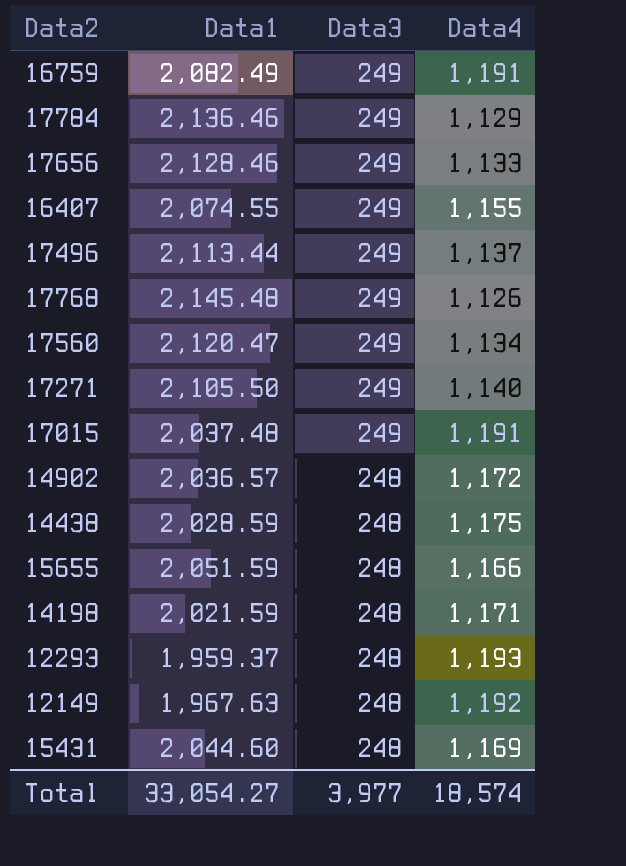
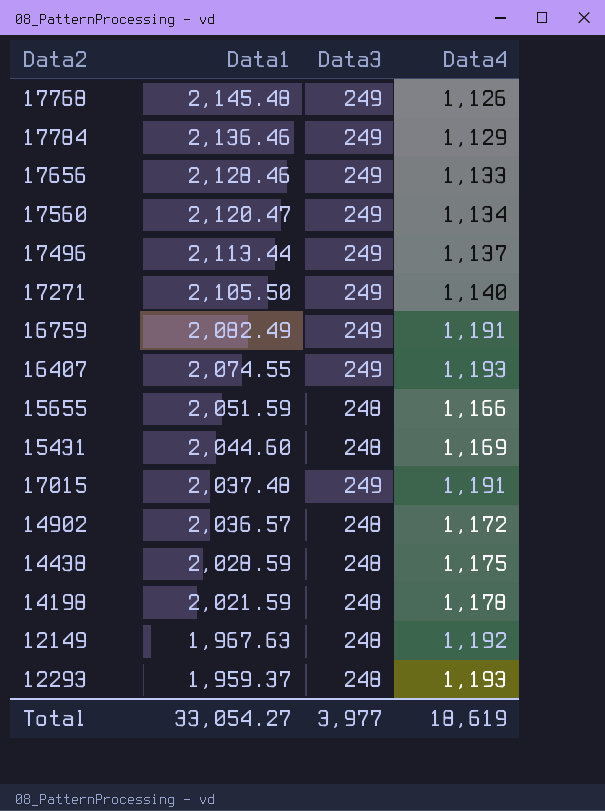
row order: Data3 descending -> Data1 descending
16407 | Data4: 1,155 -> 1,193
14198 | Data4: 1,171 -> 1,178
Total | Data4: 18,574 -> 18,619

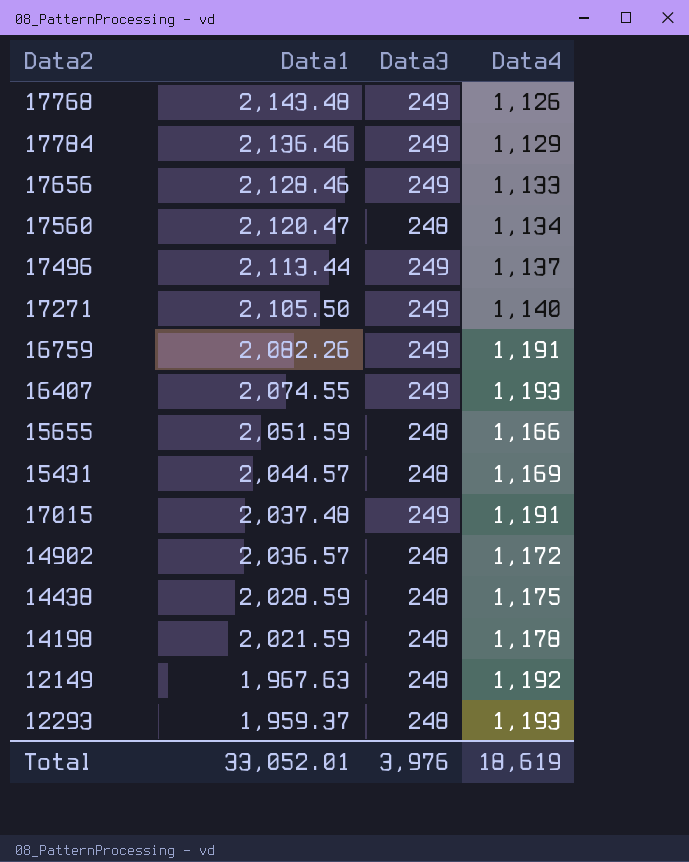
17768 | Data1: 2,145.48 -> 2,143.48
17560 | Data3: 249 -> 248
16759 | Data1: 2,082.49 -> 2,082.26
15431 | Data1: 2,044.60 -> 2,044.57
Total | Data1: 33,054.27 -> 33,052.01
Total | Data3: 3,977 -> 3,976

